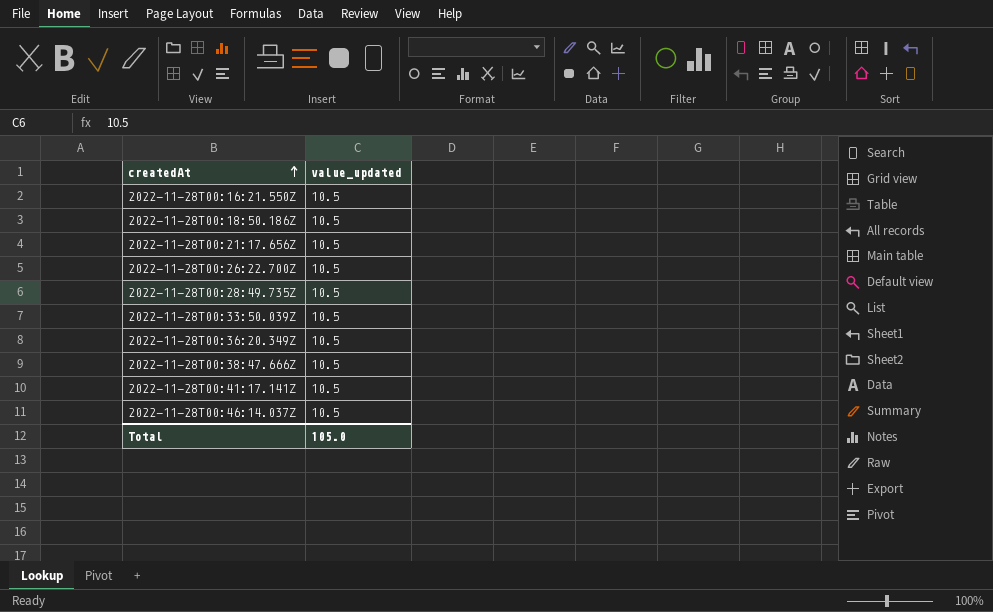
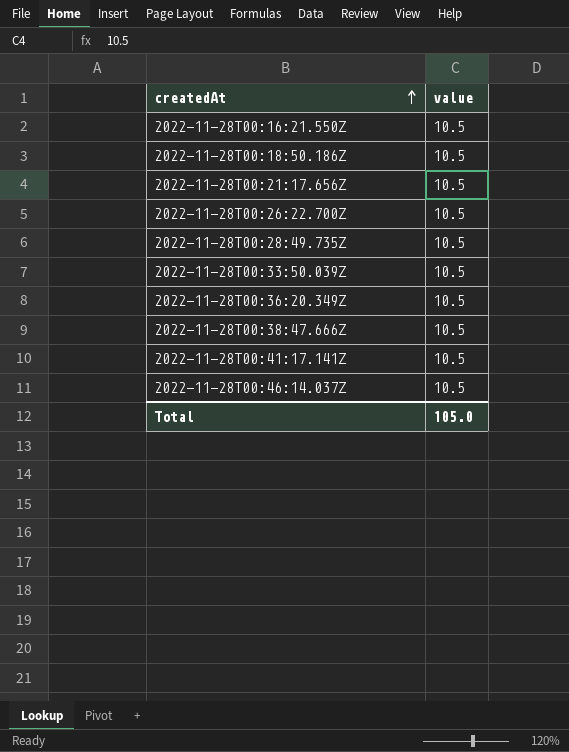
column name: value_updated -> value

